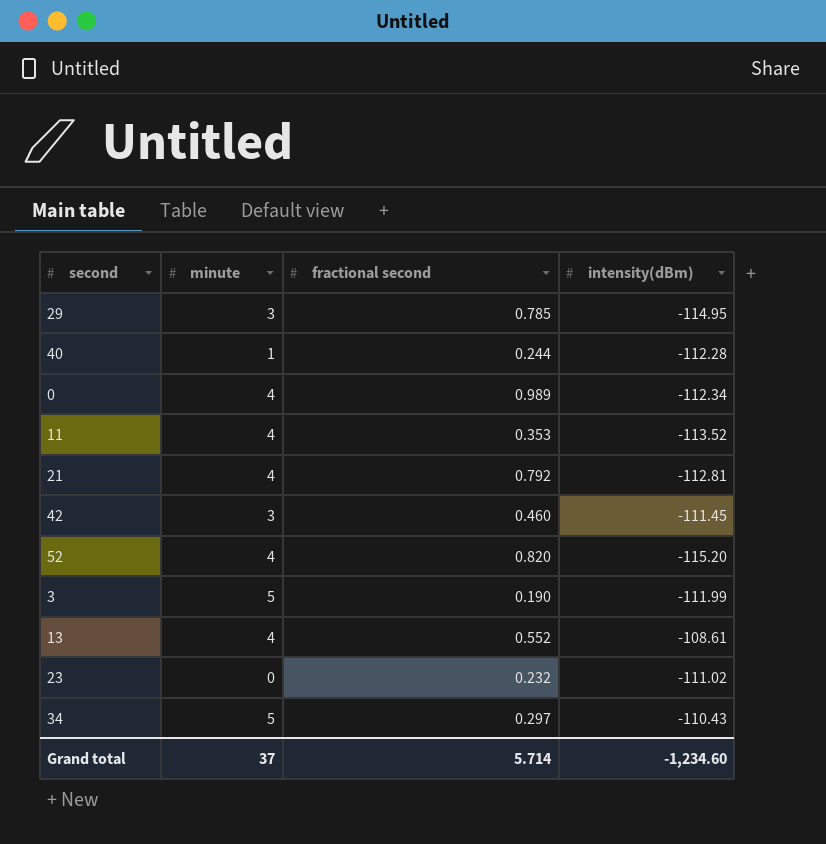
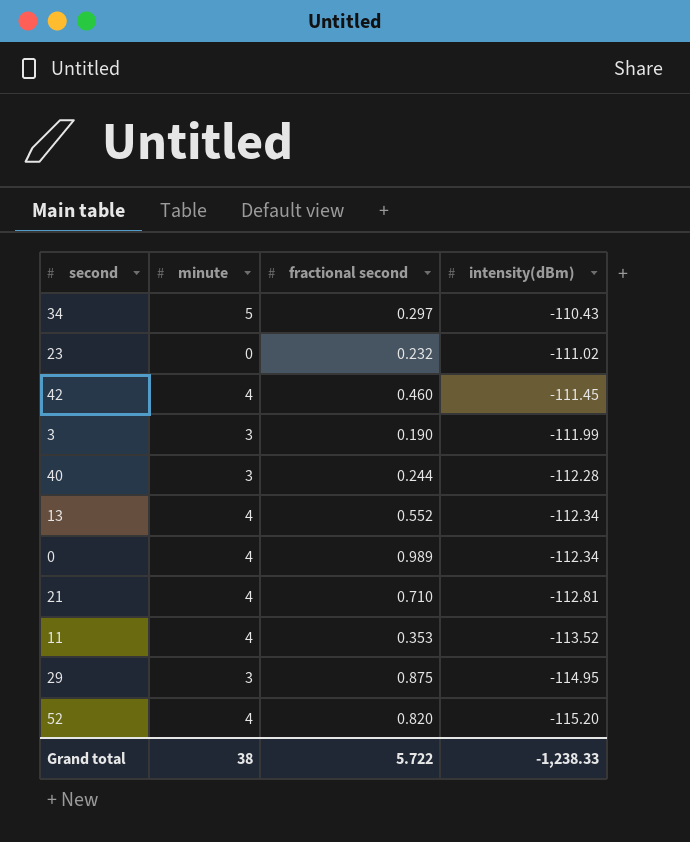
row order: none -> intensity(dBm) descending
42 | minute: 3 -> 4
3 | minute: 5 -> 3
40 | minute: 1 -> 3
13 | intensity(dBm): -108.61 -> -112.34
21 | fractional second: 0.792 -> 0.710
29 | fractional second: 0.785 -> 0.875
Grand total | minute: 37 -> 38
Grand total | fractional second: 5.714 -> 5.722
Grand total | intensity(dBm): -1,234.60 -> -1,238.33

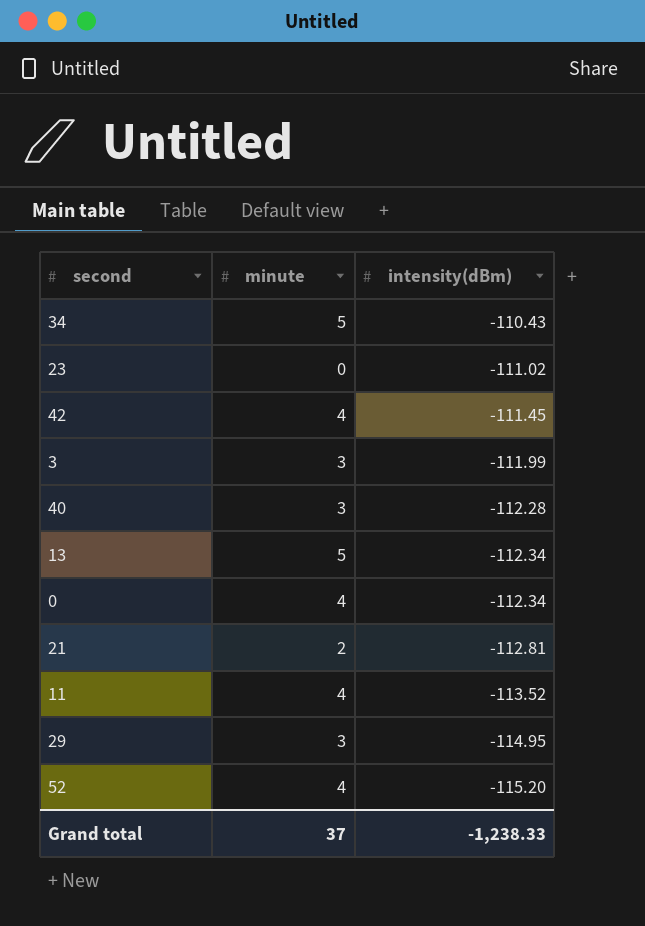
column fractional second | position: 3 -> none
13 | minute: 4 -> 5
21 | minute: 4 -> 2
Grand total | minute: 38 -> 37

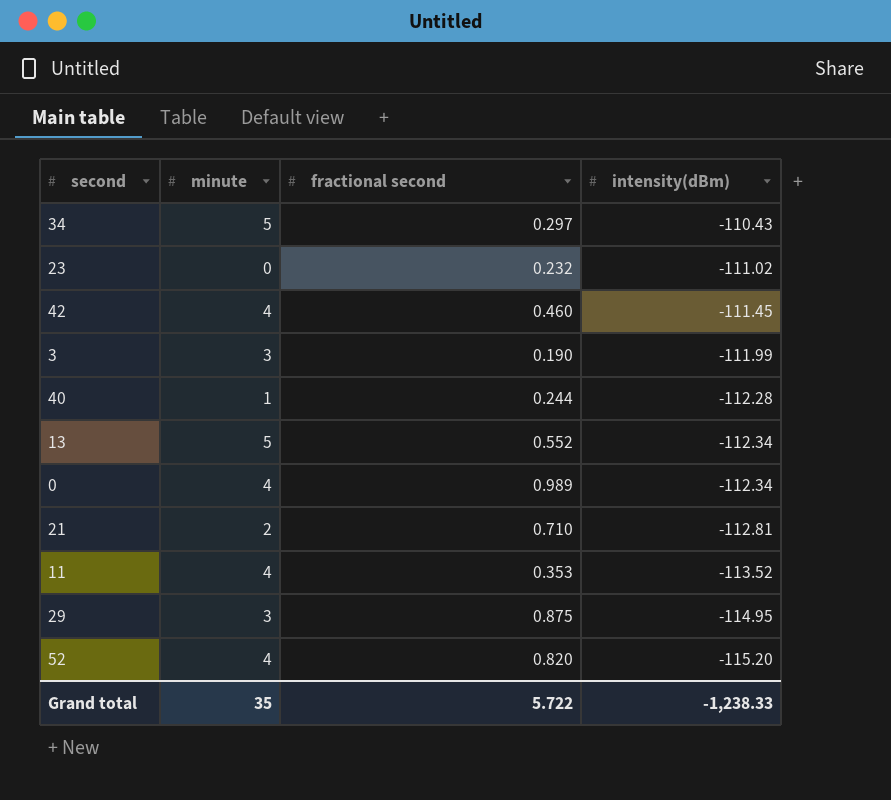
column fractional second | position: none -> 3
40 | minute: 3 -> 1
Grand total | minute: 37 -> 35

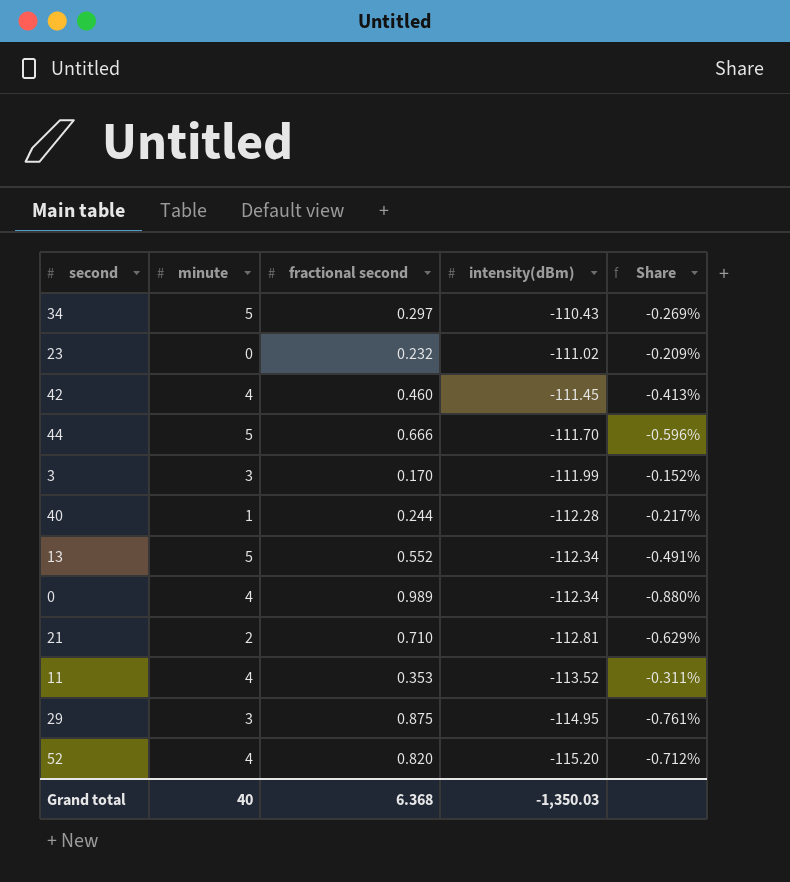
column Share | formula: none -> [fractional second] / [intensity(dBm)]
row 44: none -> 5 | 0.666 | -111.70 | -0.596%
3 | fractional second: 0.190 -> 0.170
Grand total | minute: 35 -> 40
Grand total | fractional second: 5.722 -> 6.368
Grand total | intensity(dBm): -1,238.33 -> -1,350.03

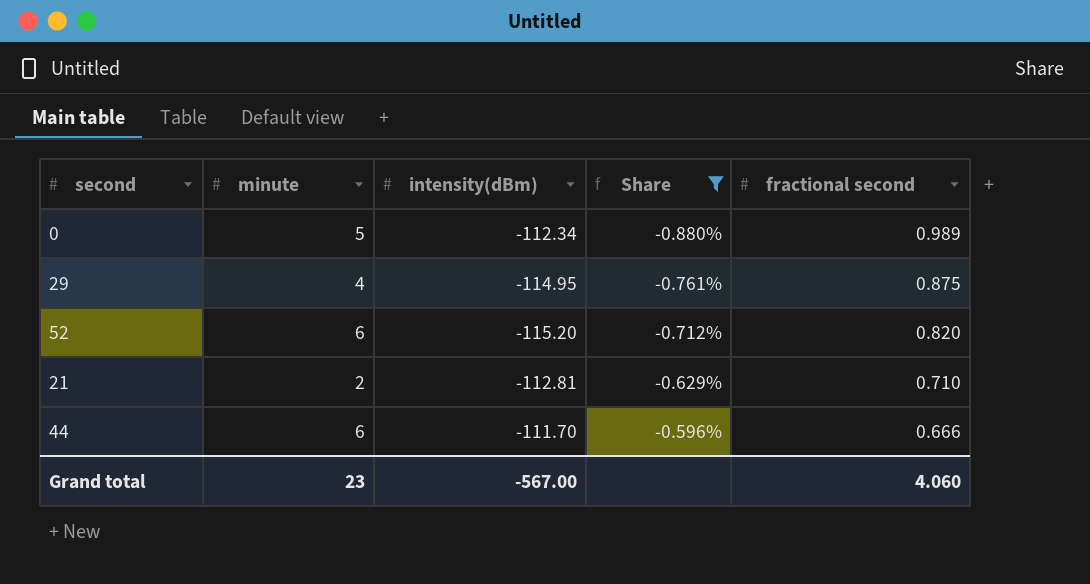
filter: none -> Share <= -0.596%
row order: intensity(dBm) descending -> Share ascending
column fractional second | position: 3 -> 5
0 | minute: 4 -> 5
29 | minute: 3 -> 4
52 | minute: 4 -> 6
44 | minute: 5 -> 6
Grand total | minute: 40 -> 23
Grand total | intensity(dBm): -1,350.03 -> -567.00
Grand total | fractional second: 6.368 -> 4.060

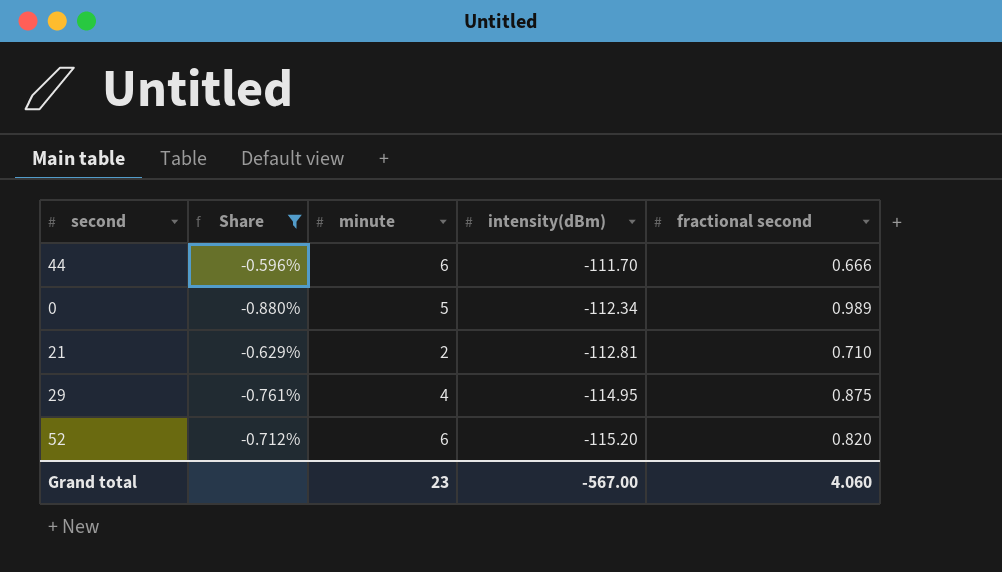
row order: Share ascending -> intensity(dBm) descending
column Share | position: 4 -> 2

